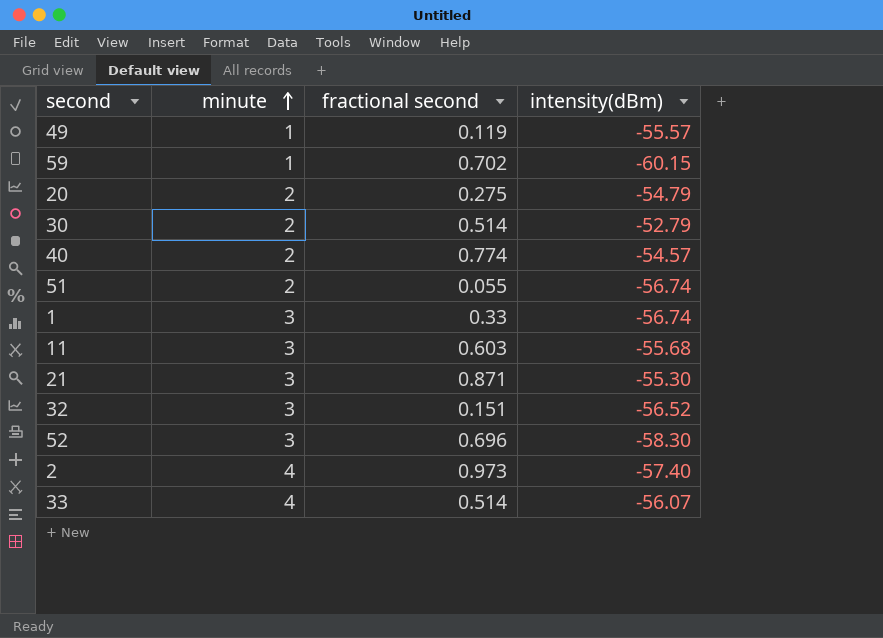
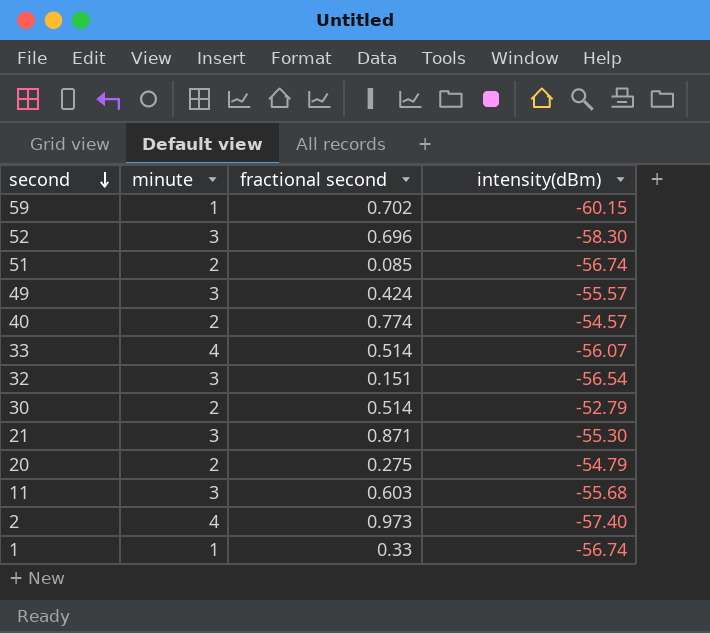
row order: minute ascending -> second descending
51 | fractional second: 0.055 -> 0.085
49 | minute: 1 -> 3
49 | fractional second: 0.119 -> 0.424
32 | intensity(dBm): -56.52 -> -56.54
1 | minute: 3 -> 1

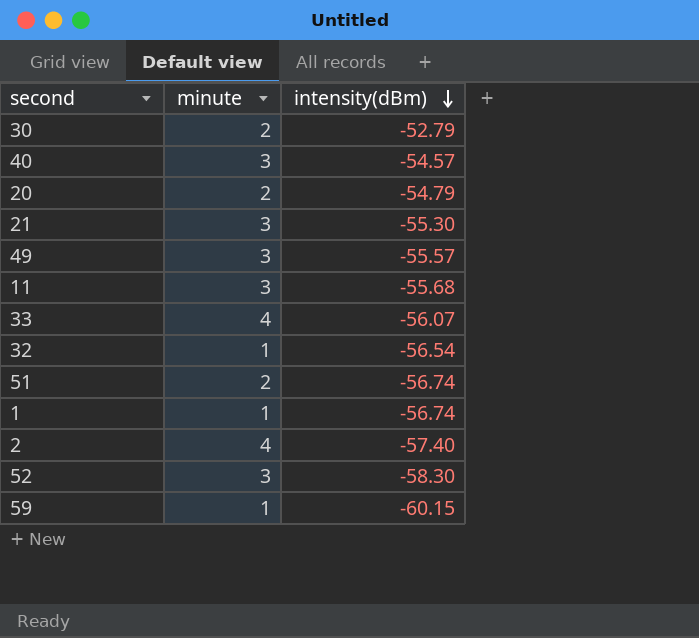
row order: second descending -> intensity(dBm) descending
column fractional second | position: 3 -> none
40 | minute: 2 -> 3
32 | minute: 3 -> 1

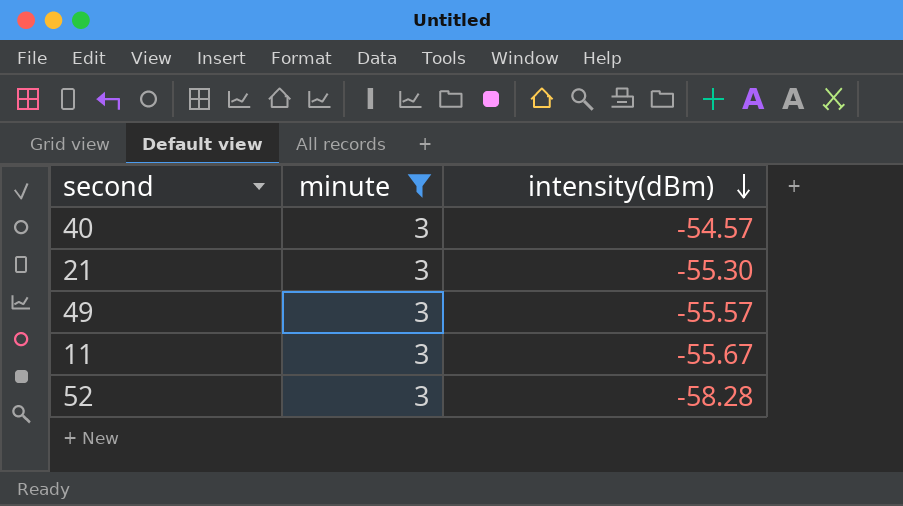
filter: none -> minute = 3
11 | intensity(dBm): -55.68 -> -55.67
52 | intensity(dBm): -58.30 -> -58.28

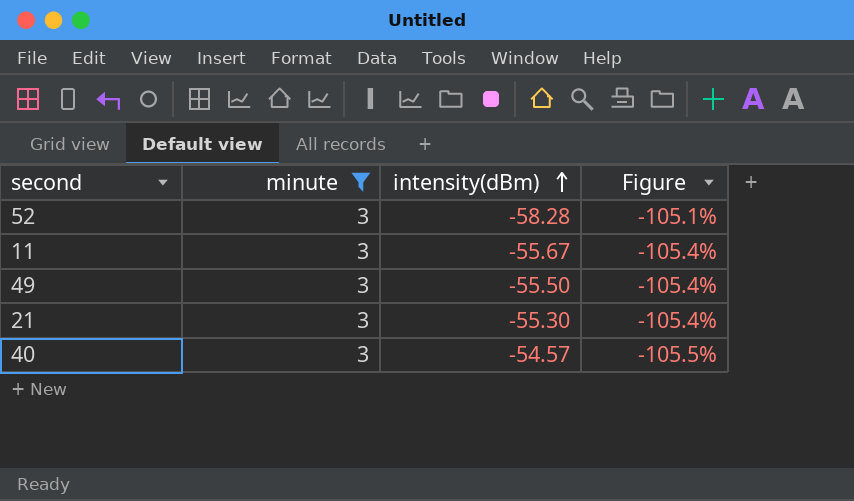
row order: intensity(dBm) descending -> intensity(dBm) ascending
column Figure | formula: none -> ([minute] - [intensity(dBm)]) / [intensity(dBm)]
49 | intensity(dBm): -55.57 -> -55.50

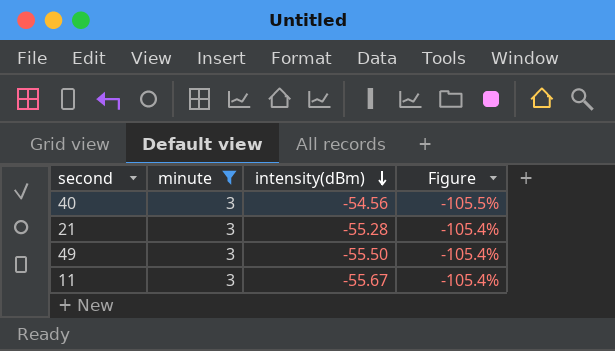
row order: intensity(dBm) ascending -> intensity(dBm) descending
row 52: 3 | -58.28 | -105.1% -> none
40 | intensity(dBm): -54.57 -> -54.56
21 | intensity(dBm): -55.30 -> -55.28

